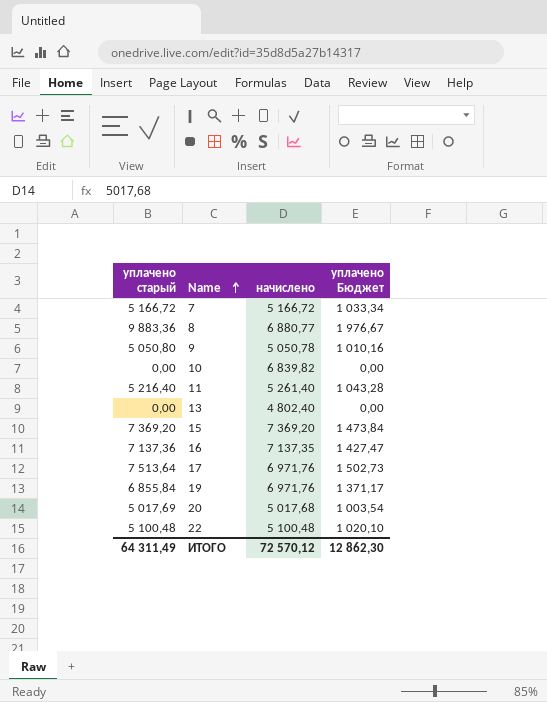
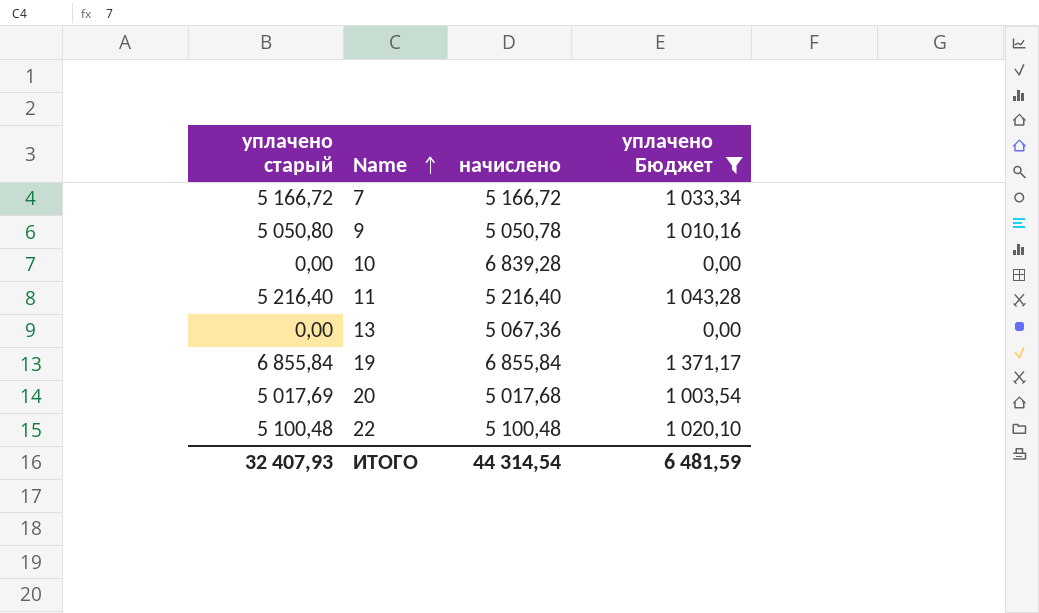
filter: none -> уплачено Бюджет <= 1 371,17
10 | начислено: 6 839,82 -> 6 839,28
11 | начислено: 5 261,40 -> 5 216,40
13 | начислено: 4 802,40 -> 5 067,36
19 | начислено: 6 971,76 -> 6 855,84
ИТОГО | уплачено старый: 64 311,49 -> 32 407,93
ИТОГО | начислено: 72 570,12 -> 44 314,54
ИТОГО | уплачено Бюджет: 12 862,30 -> 6 481,59

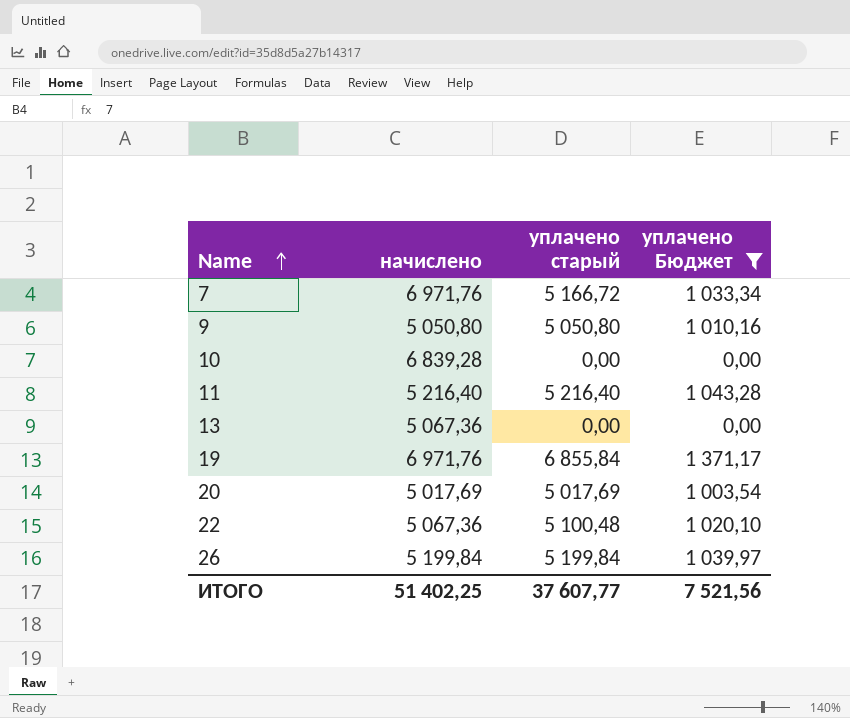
column уплачено старый | position: 1 -> 3
7 | начислено: 5 166,72 -> 6 971,76
9 | начислено: 5 050,78 -> 5 050,80
19 | начислено: 6 855,84 -> 6 971,76
20 | начислено: 5 017,68 -> 5 017,69
22 | начислено: 5 100,48 -> 5 067,36
row 26: none -> 5 199,84 | 5 199,84 | 1 039,97
ИТОГО | начислено: 44 314,54 -> 51 402,25
ИТОГО | уплачено старый: 32 407,93 -> 37 607,77
ИТОГО | уплачено Бюджет: 6 481,59 -> 7 521,56

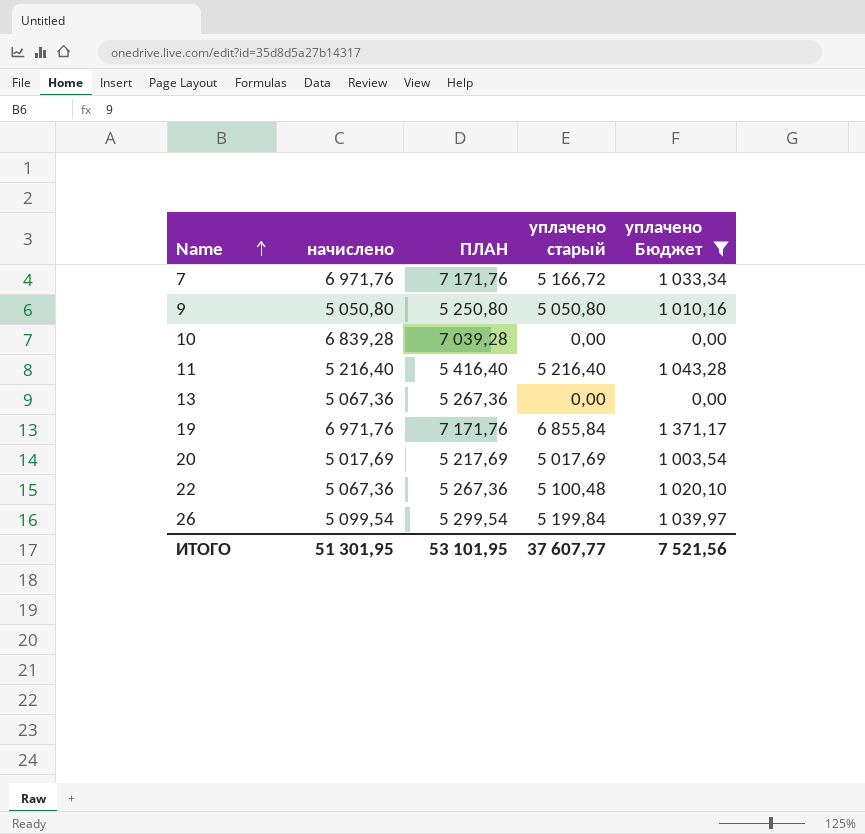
column ПЛАН | formula: none -> [начислено] + 200
26 | начислено: 5 199,84 -> 5 099,54
ИТОГО | начислено: 51 402,25 -> 51 301,95

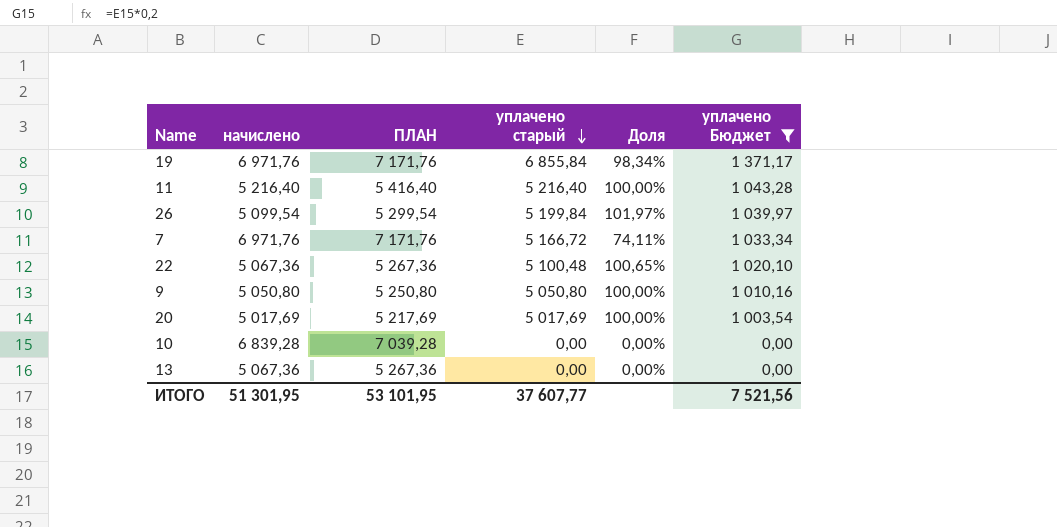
row order: Name ascending -> уплачено старый descending
column Доля | formula: none -> [уплачено старый] / [начислено]

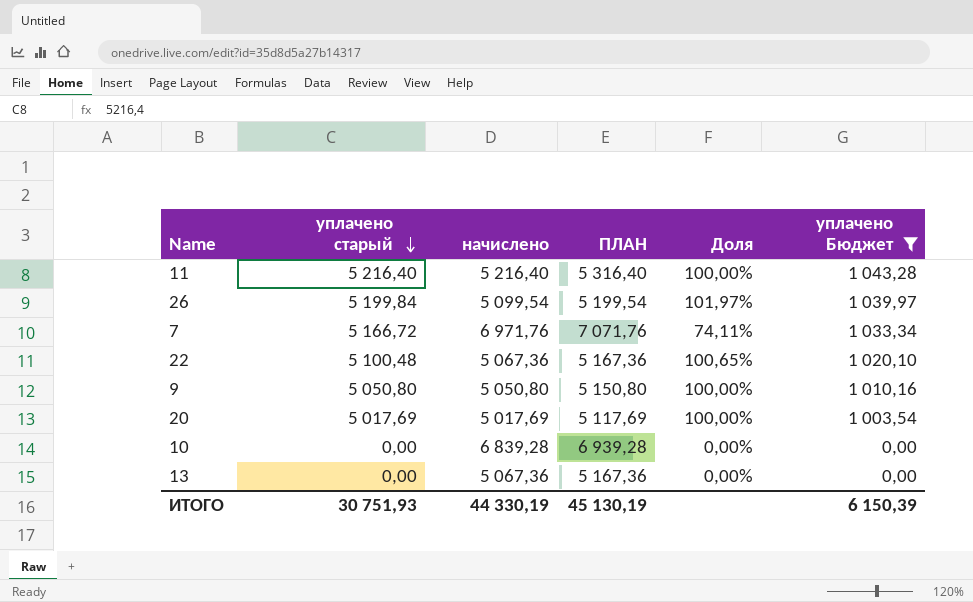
column уплачено старый | position: 4 -> 2
column ПЛАН | formula: [начислено] + 200 -> [начислено] + 100
row 19: 6 971,76 | 7 171,76 | 6 855,84 | 98,34% | 1 371,17 -> none
ИТОГО | уплачено старый: 37 607,77 -> 30 751,93
ИТОГО | начислено: 51 301,95 -> 44 330,19
ИТОГО | ПЛАН: 53 101,95 -> 45 130,19
ИТОГО | уплачено Бюджет: 7 521,56 -> 6 150,39

